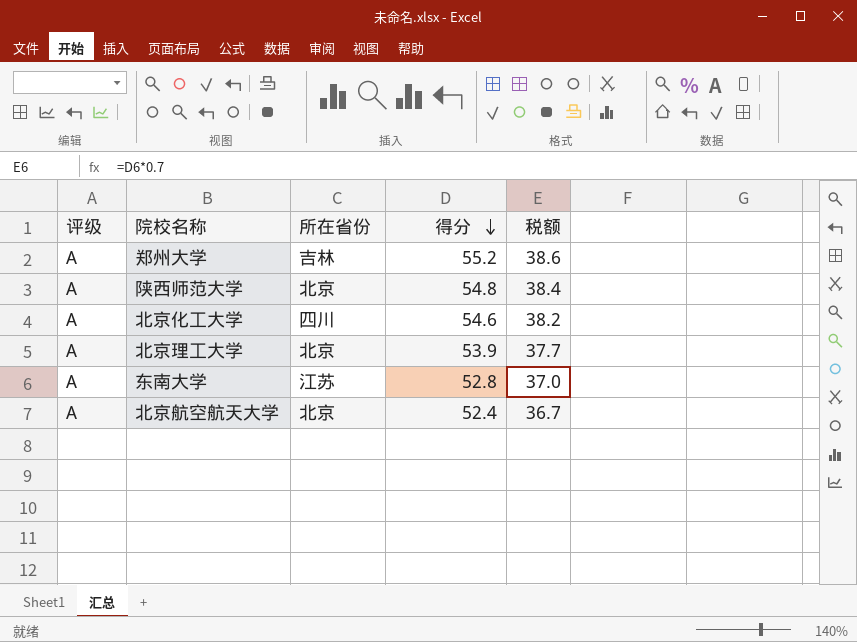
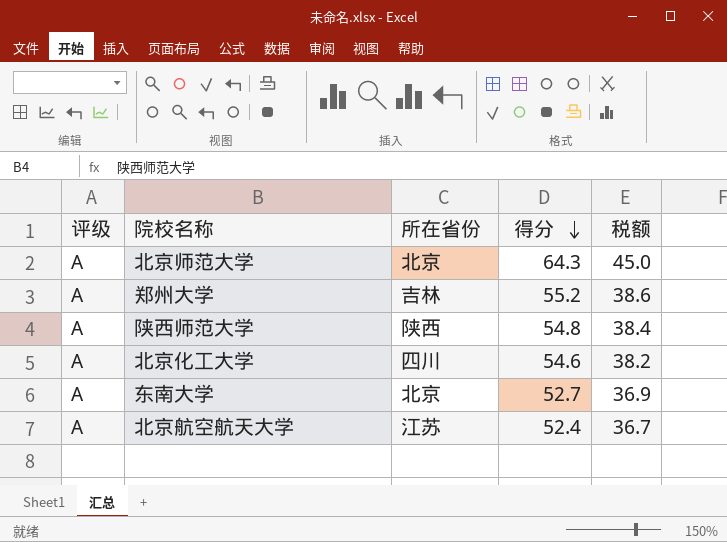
row 北京理工大学: A | 北京 | 53.9 | 37.7 -> none
row 北京师范大学: none -> A | 北京 | 64.3 | 45.0
陕西师范大学 | 所在省份: 北京 -> 陕西
东南大学 | 所在省份: 江苏 -> 北京
东南大学 | 得分: 52.8 -> 52.7
东南大学 | 税额: 37.0 -> 36.9
北京航空航天大学 | 所在省份: 北京 -> 江苏

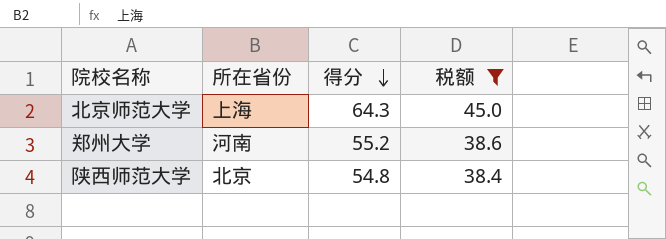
filter: none -> 税额 >= 38.4
column 评级 | position: 1 -> none
北京师范大学 | 所在省份: 北京 -> 上海
郑州大学 | 所在省份: 吉林 -> 河南
陕西师范大学 | 所在省份: 陕西 -> 北京

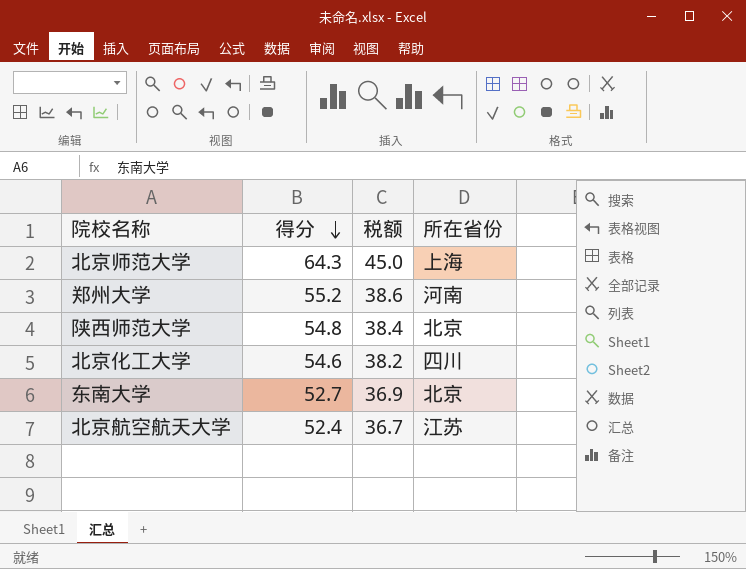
filter: 税额 >= 38.4 -> none
column 所在省份 | position: 2 -> 4

